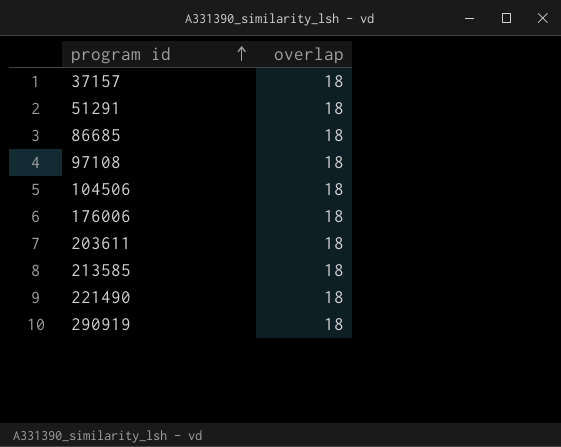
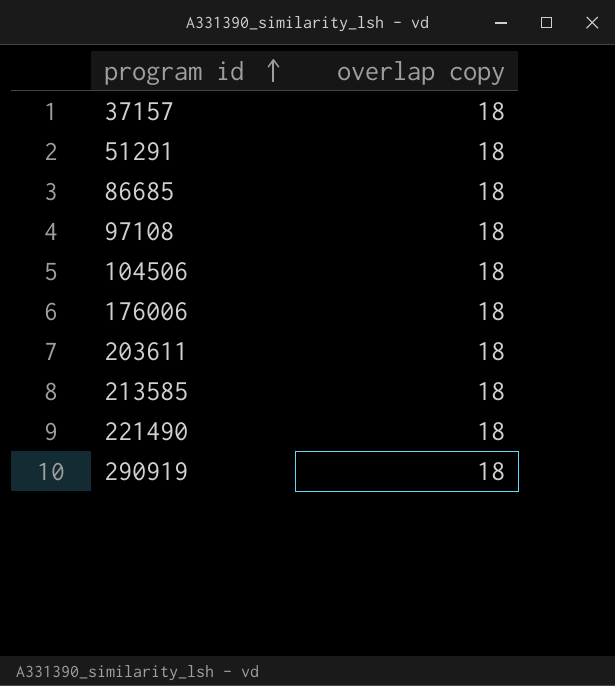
column name: overlap -> overlap copy

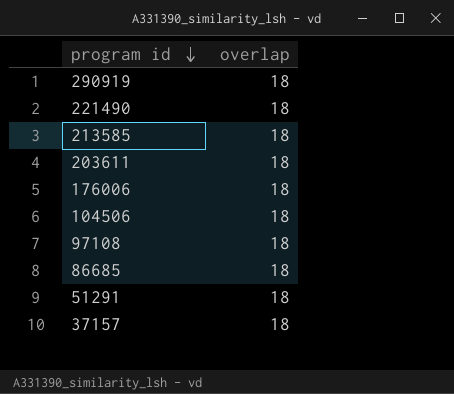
row order: program id ascending -> program id descending
column name: overlap copy -> overlap

